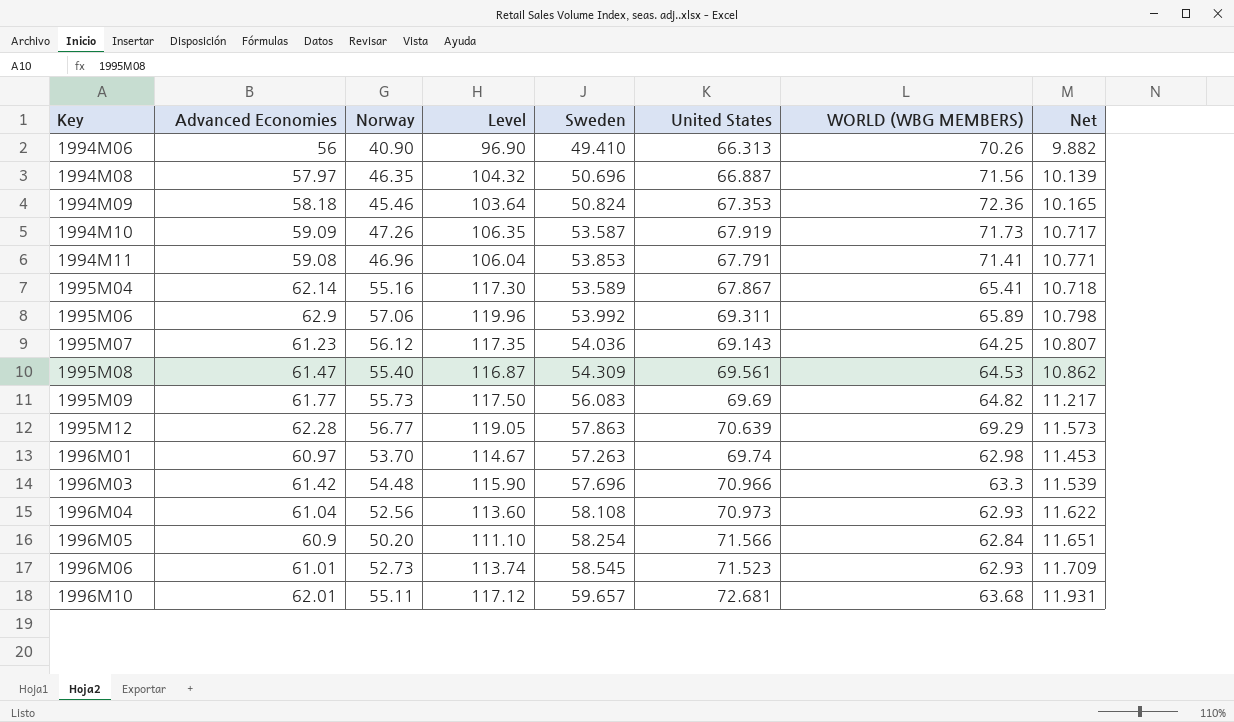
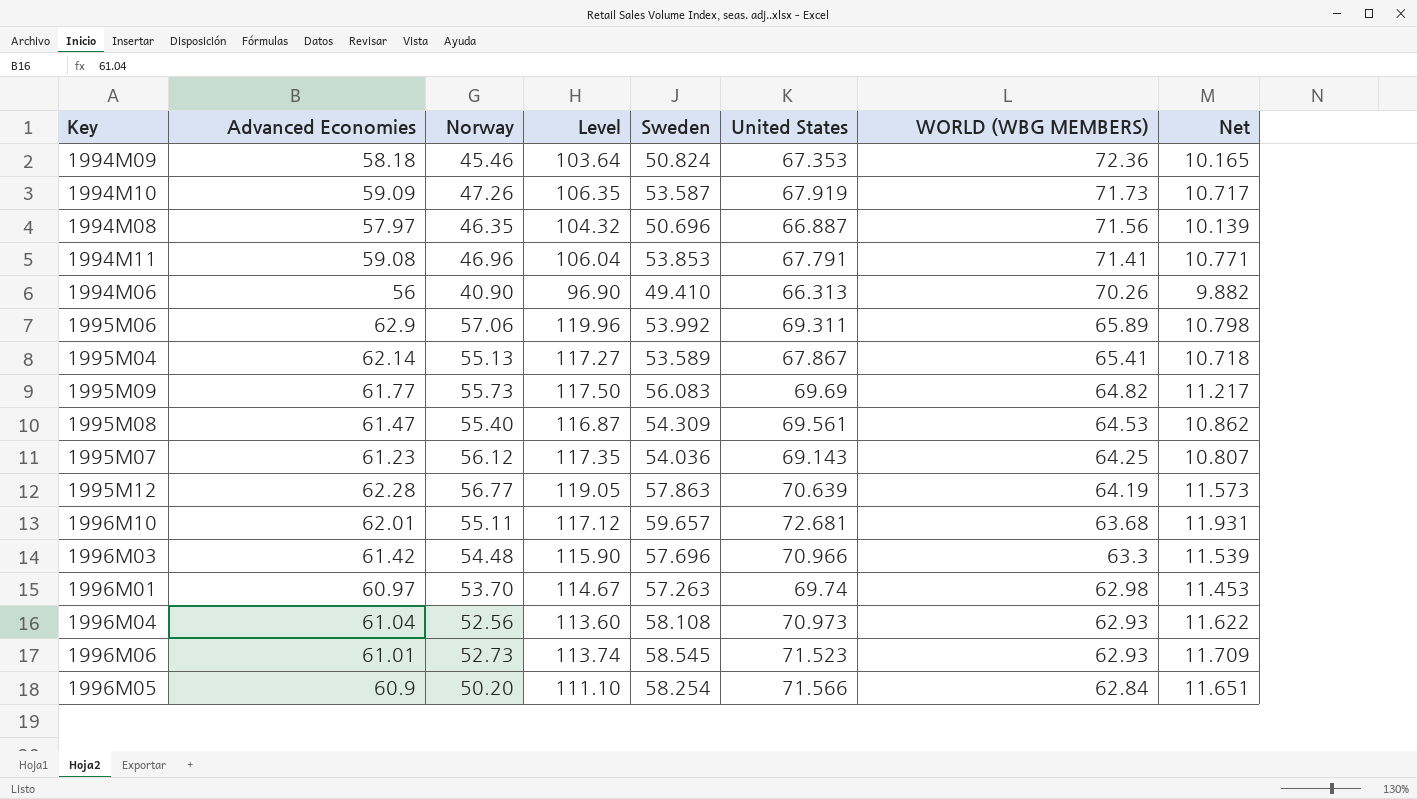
row order: Key ascending -> WORLD (WBG MEMBERS) descending
1995M04 | Norway: 55.16 -> 55.13
1995M04 | Level: 117.30 -> 117.27
1995M12 | WORLD (WBG MEMBERS): 69.29 -> 64.19

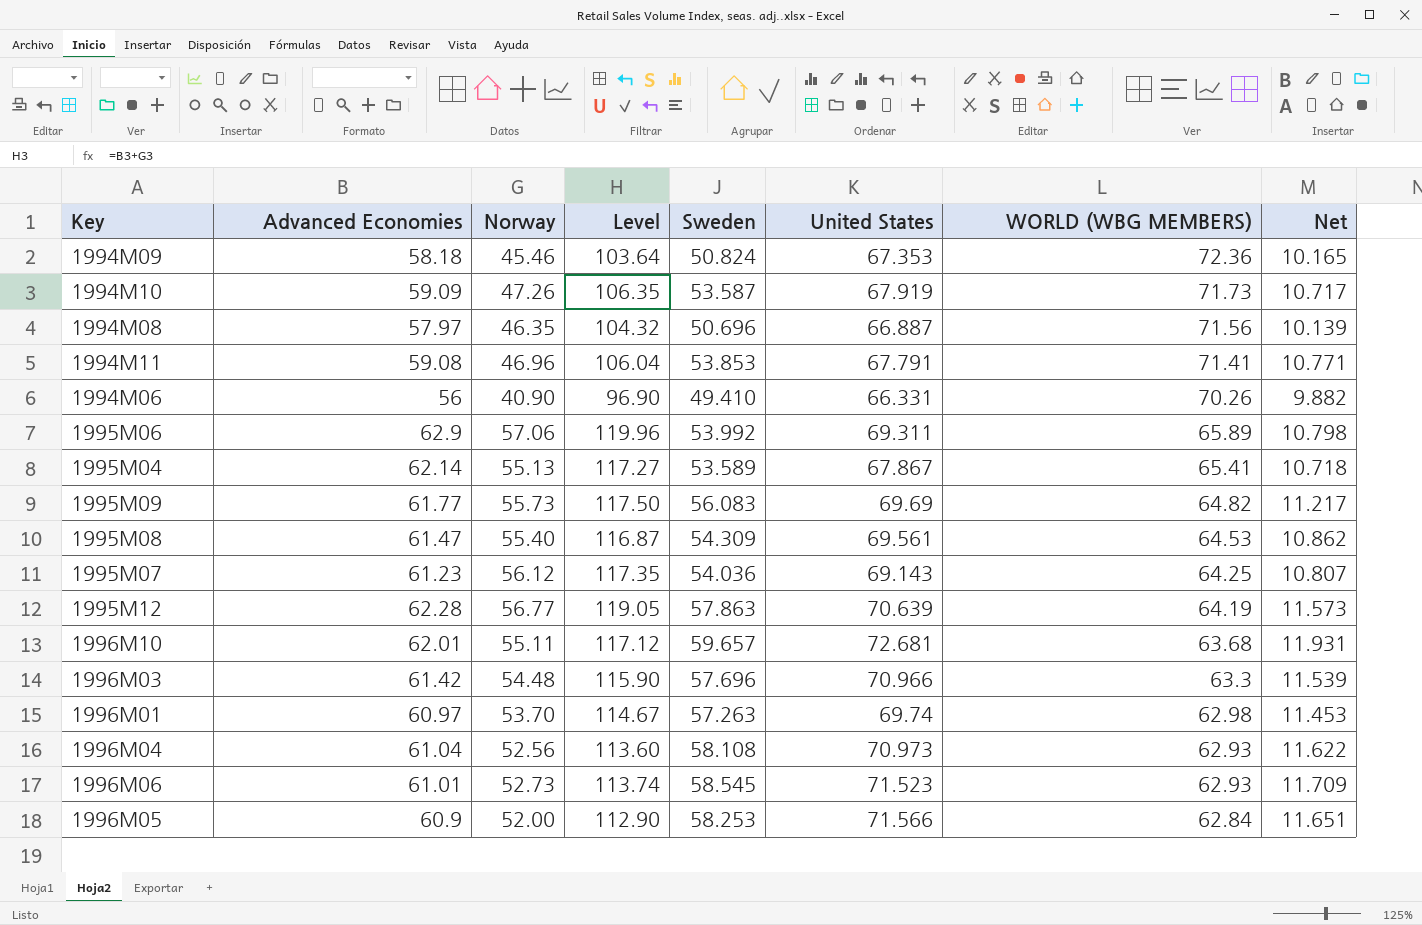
1994M06 | United States: 66.313 -> 66.331
1996M05 | Norway: 50.20 -> 52.00
1996M05 | Level: 111.10 -> 112.90
1996M05 | Sweden: 58.254 -> 58.253

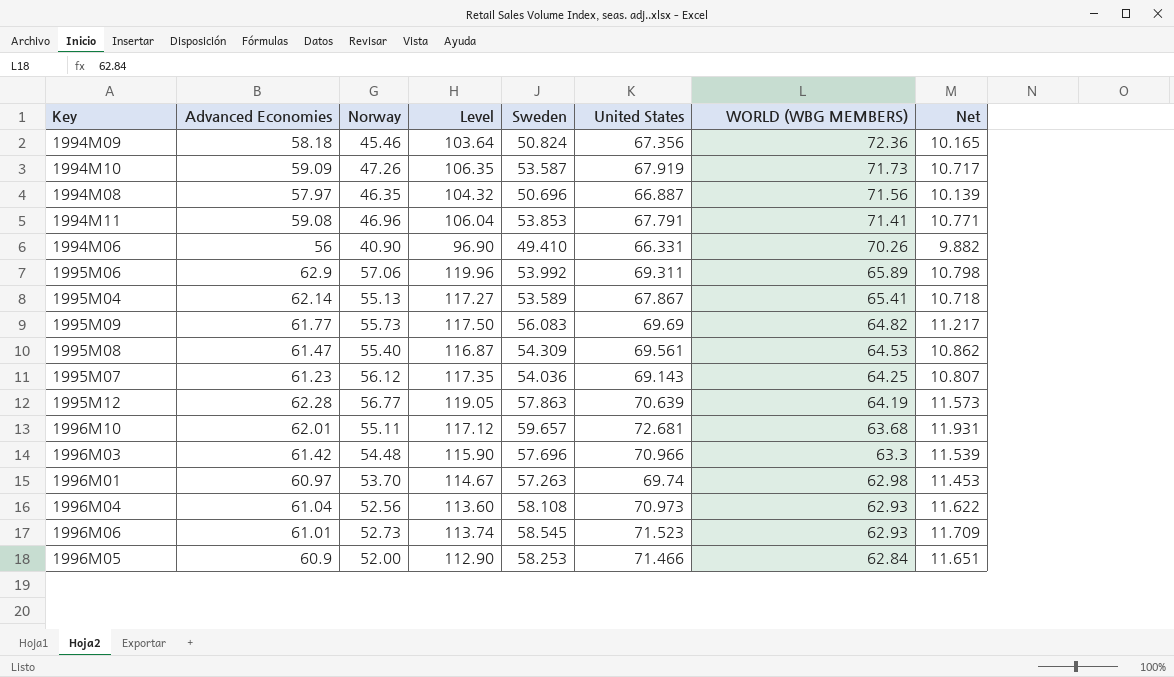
1994M09 | United States: 67.353 -> 67.356
1996M05 | United States: 71.566 -> 71.466

